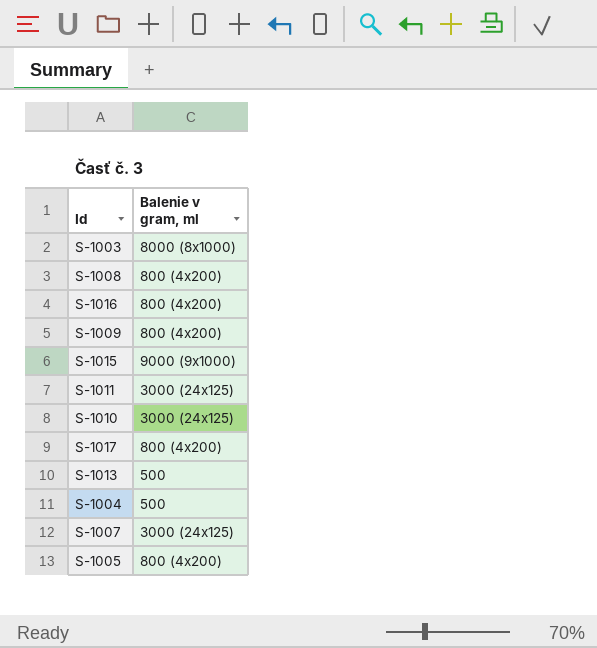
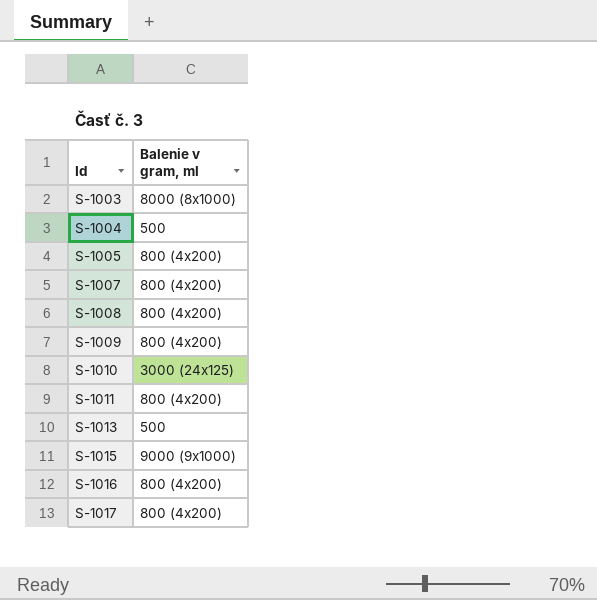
row order: none -> Id ascending
S-1007 | Balenie v gram, ml: 3000 (24x125) -> 800 (4x200)
S-1011 | Balenie v gram, ml: 3000 (24x125) -> 800 (4x200)

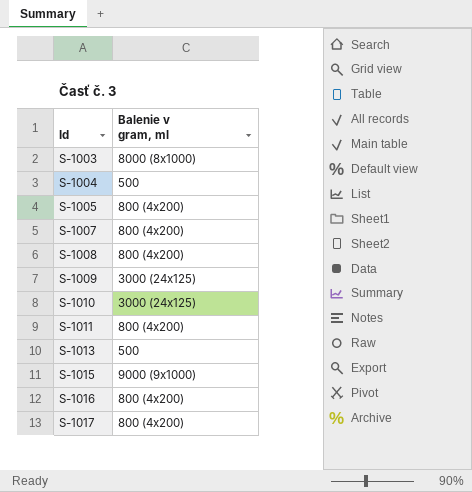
S-1009 | Balenie v gram, ml: 800 (4x200) -> 3000 (24x125)

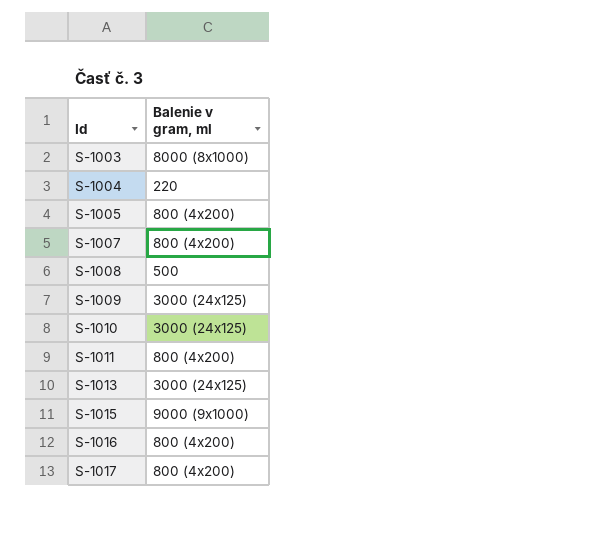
S-1004 | Balenie v gram, ml: 500 -> 220
S-1008 | Balenie v gram, ml: 800 (4x200) -> 500
S-1013 | Balenie v gram, ml: 500 -> 3000 (24x125)

